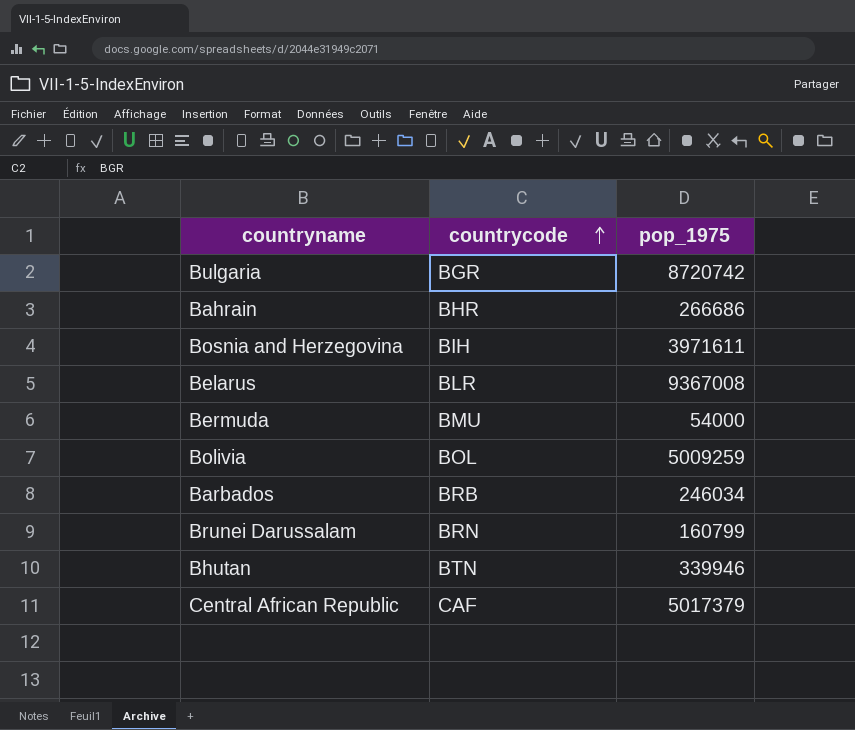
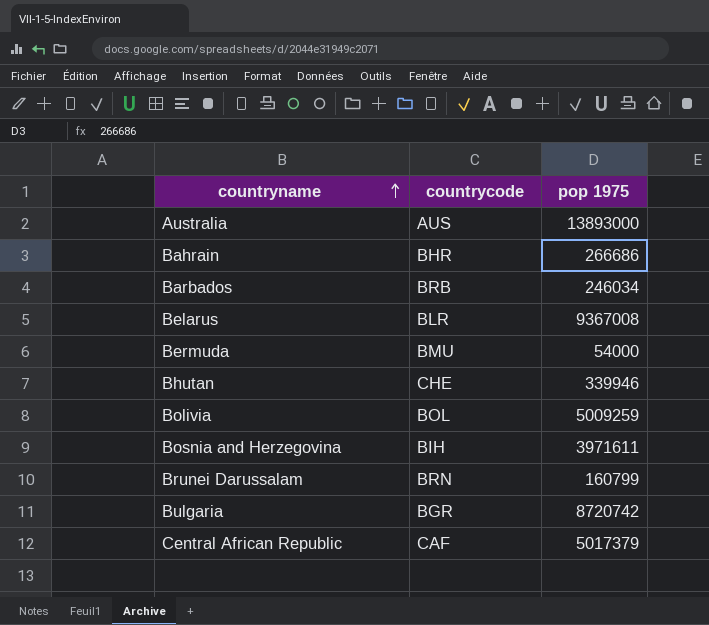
row order: countrycode ascending -> countryname ascending
column name: pop_1975 -> pop 1975
row Australia: none -> AUS | 13893000
Bhutan | countrycode: BTN -> CHE

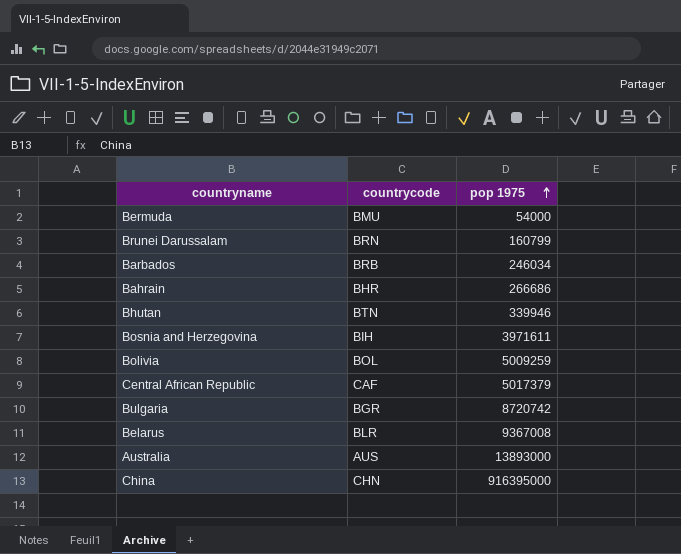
row order: countryname ascending -> pop 1975 ascending
Bhutan | countrycode: CHE -> BTN
row China: none -> CHN | 916395000

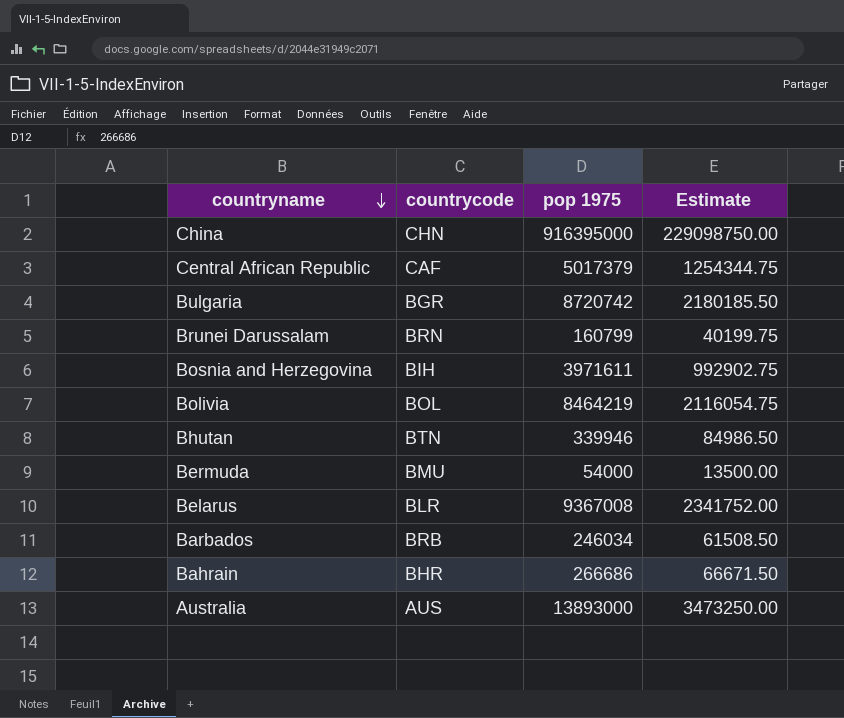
row order: pop 1975 ascending -> countryname descending
column Estimate | formula: none -> [pop 1975] * 0.25
Bolivia | pop 1975: 5009259 -> 8464219

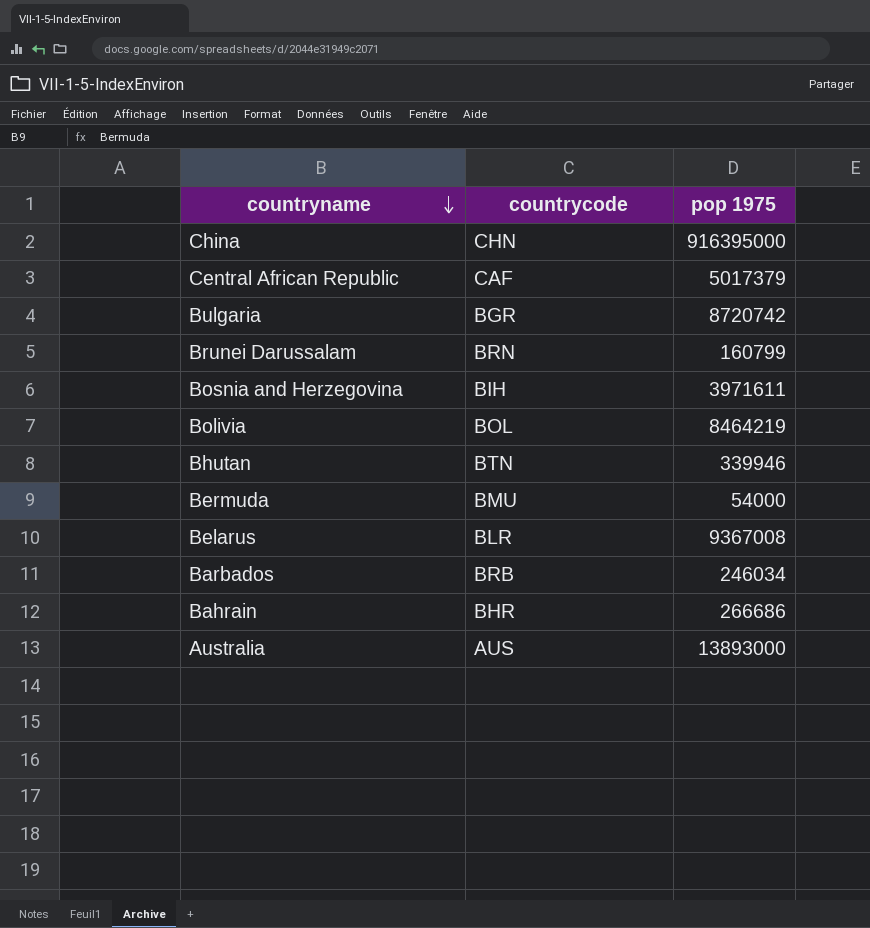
column Estimate | formula: [pop 1975] * 0.25 -> none

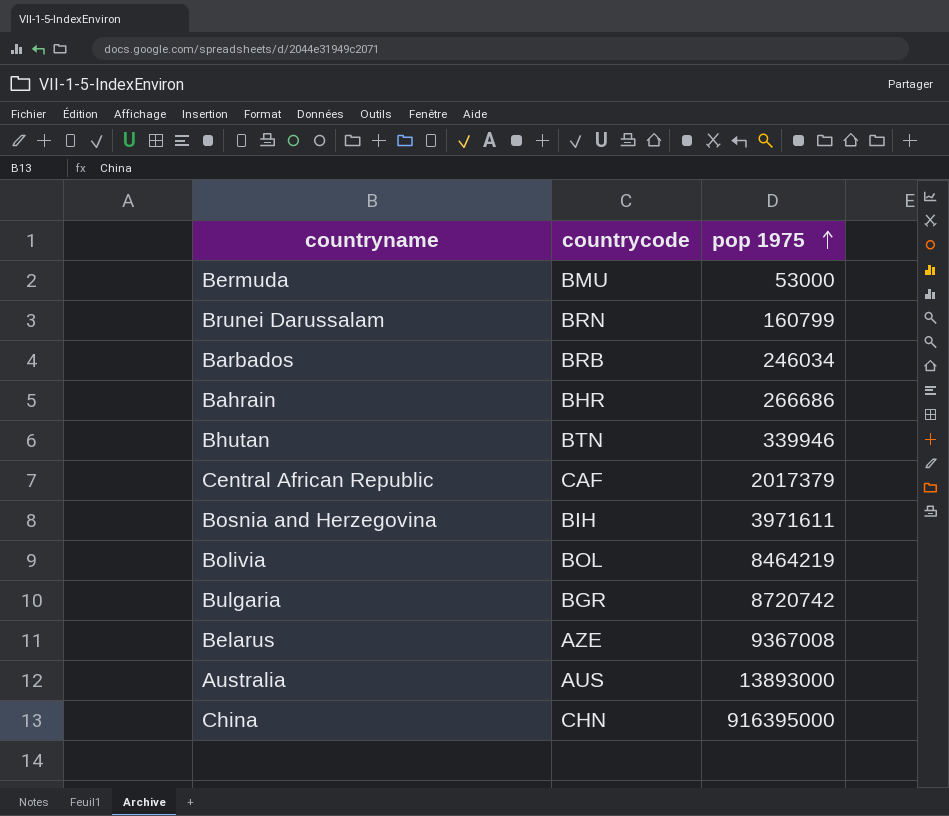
row order: countryname descending -> pop 1975 ascending
Bermuda | pop 1975: 54000 -> 53000
Central African Republic | pop 1975: 5017379 -> 2017379
Belarus | countrycode: BLR -> AZE

